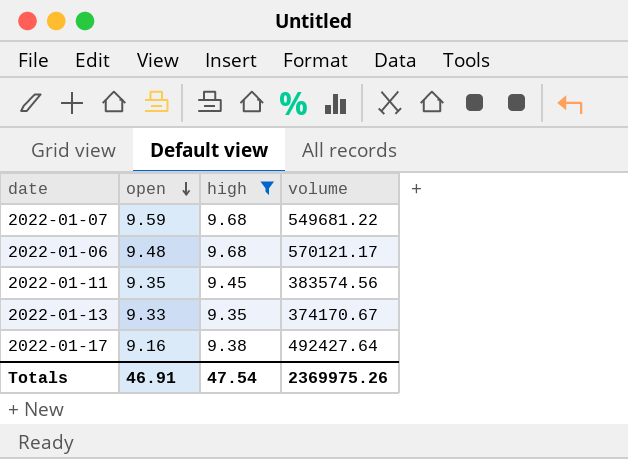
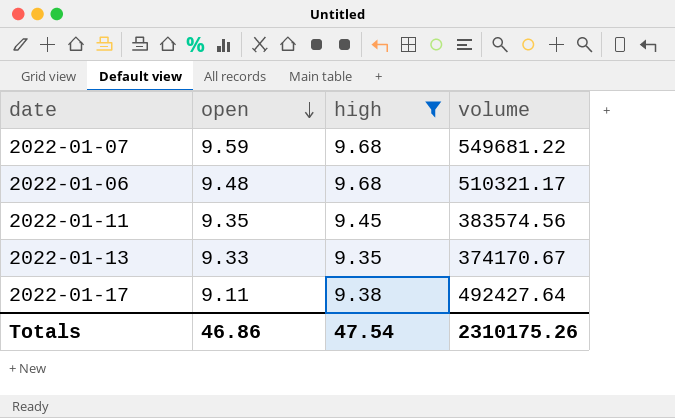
2022-01-06 | volume: 570121.17 -> 510321.17
2022-01-17 | open: 9.16 -> 9.11
Totals | open: 46.91 -> 46.86
Totals | volume: 2369975.26 -> 2310175.26

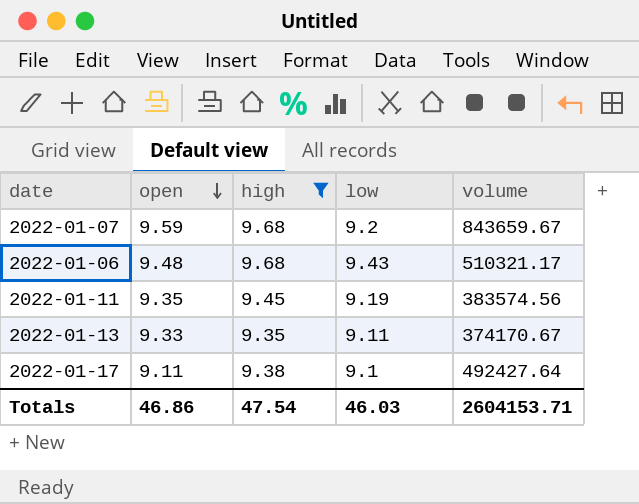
column low | position: none -> 4
2022-01-07 | volume: 549681.22 -> 843659.67
Totals | volume: 2310175.26 -> 2604153.71

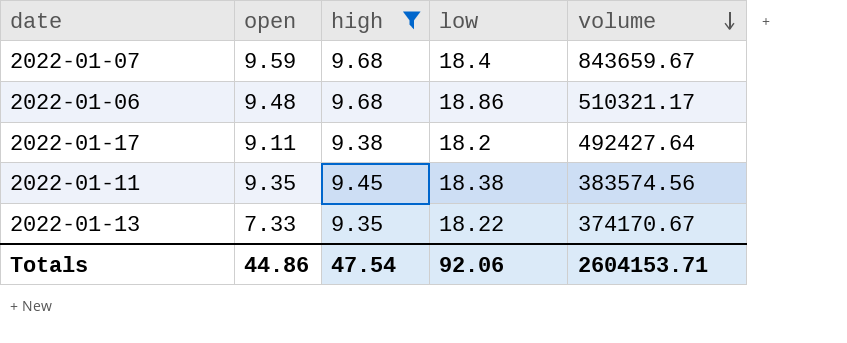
row order: open descending -> volume descending
2022-01-07 | low: 9.2 -> 18.4
2022-01-06 | low: 9.43 -> 18.86
2022-01-17 | low: 9.1 -> 18.2
2022-01-11 | low: 9.19 -> 18.38
2022-01-13 | open: 9.33 -> 7.33
2022-01-13 | low: 9.11 -> 18.22
Totals | open: 46.86 -> 44.86
Totals | low: 46.03 -> 92.06

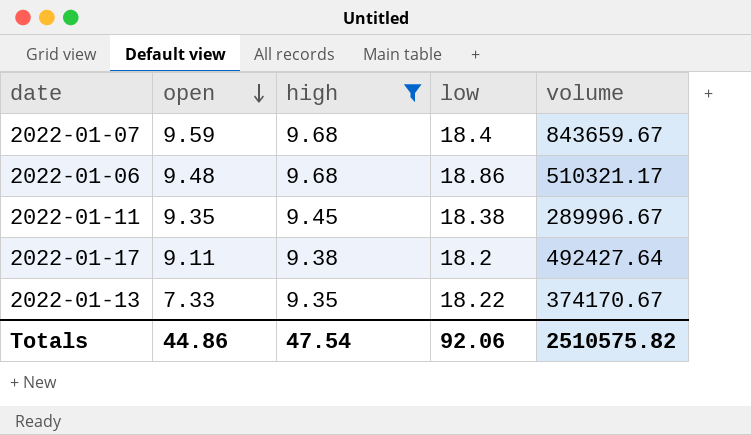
row order: volume descending -> open descending
2022-01-11 | volume: 383574.56 -> 289996.67
Totals | volume: 2604153.71 -> 2510575.82

